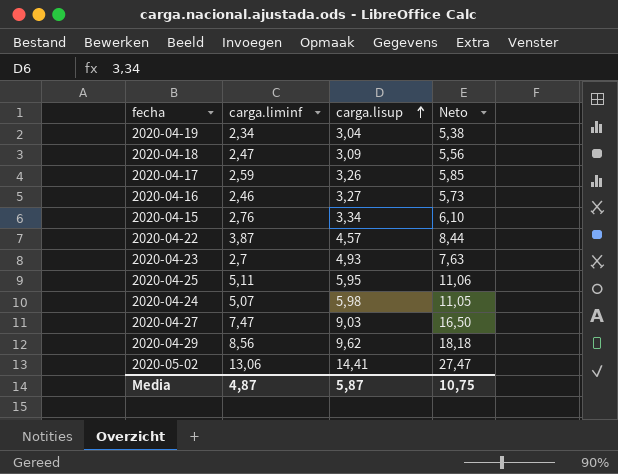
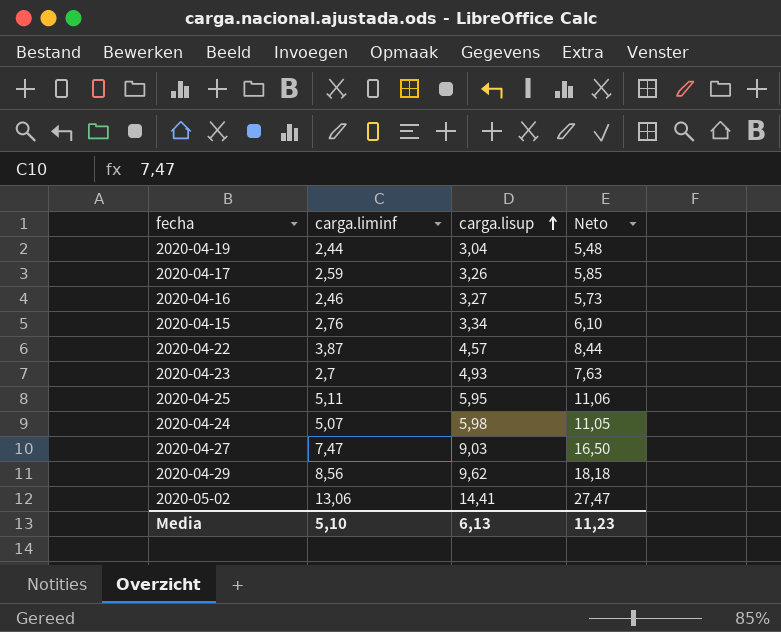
row 2020-04-18: 2,47 | 3,09 | 5,56 -> none
2020-04-19 | carga.liminf: 2,34 -> 2,44
2020-04-19 | Neto: 5,38 -> 5,48
Media | carga.liminf: 4,87 -> 5,10
Media | carga.lisup: 5,87 -> 6,13
Media | Neto: 10,75 -> 11,23

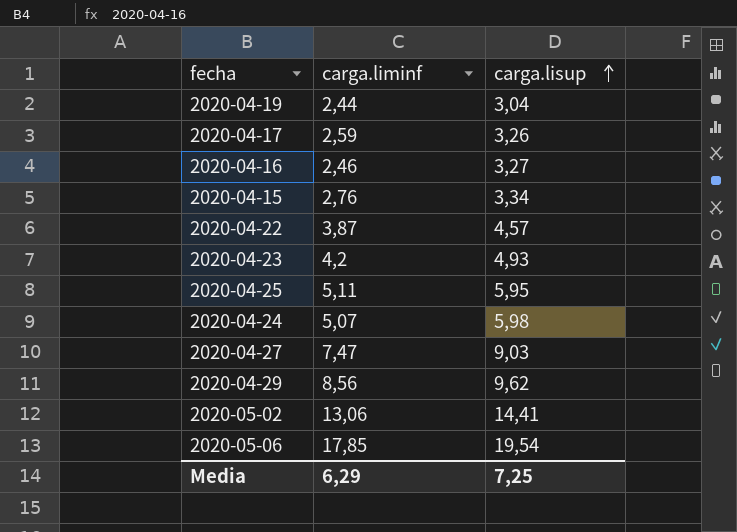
column Neto | formula: [carga.liminf] + [carga.lisup] -> none
2020-04-23 | carga.liminf: 2,7 -> 4,2
row 2020-05-06: none -> 17,85 | 19,54
Media | carga.liminf: 5,10 -> 6,29
Media | carga.lisup: 6,13 -> 7,25

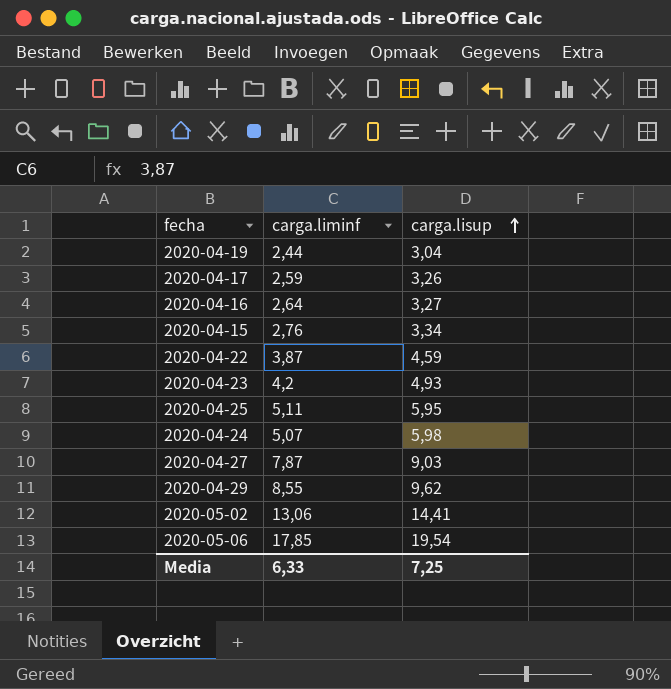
2020-04-16 | carga.liminf: 2,46 -> 2,64
2020-04-22 | carga.lisup: 4,57 -> 4,59
2020-04-27 | carga.liminf: 7,47 -> 7,87
2020-04-29 | carga.liminf: 8,56 -> 8,55
Media | carga.liminf: 6,29 -> 6,33

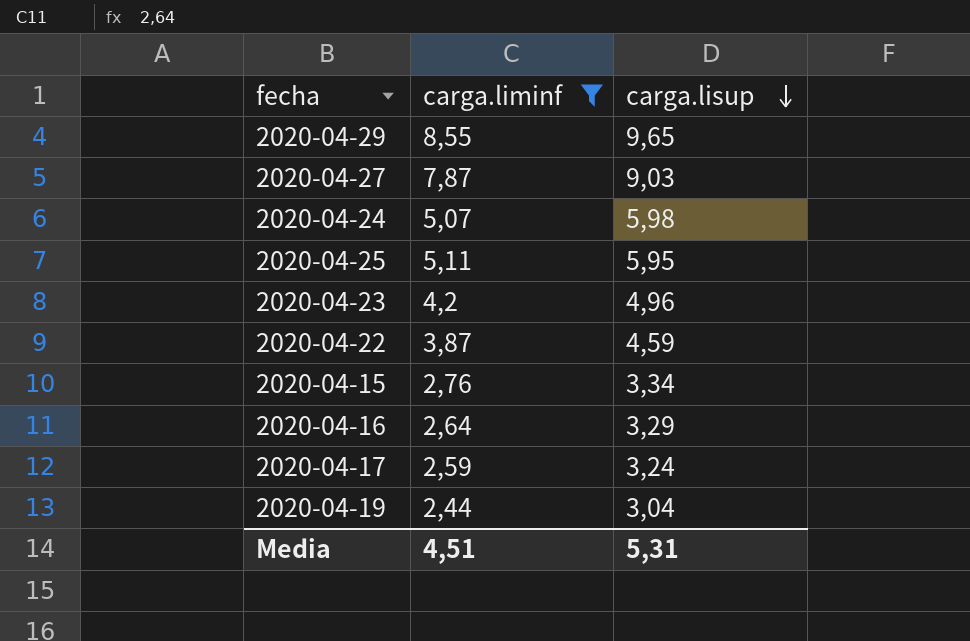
filter: none -> carga.liminf <= 8,55
row order: carga.lisup ascending -> carga.lisup descending
2020-04-29 | carga.lisup: 9,62 -> 9,65
2020-04-23 | carga.lisup: 4,93 -> 4,96
2020-04-16 | carga.lisup: 3,27 -> 3,29
2020-04-17 | carga.lisup: 3,26 -> 3,24
Media | carga.liminf: 6,33 -> 4,51
Media | carga.lisup: 7,25 -> 5,31

